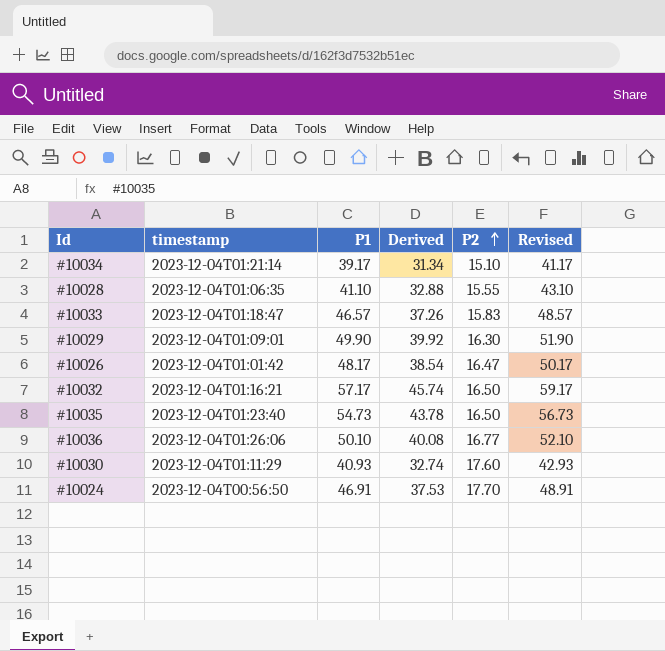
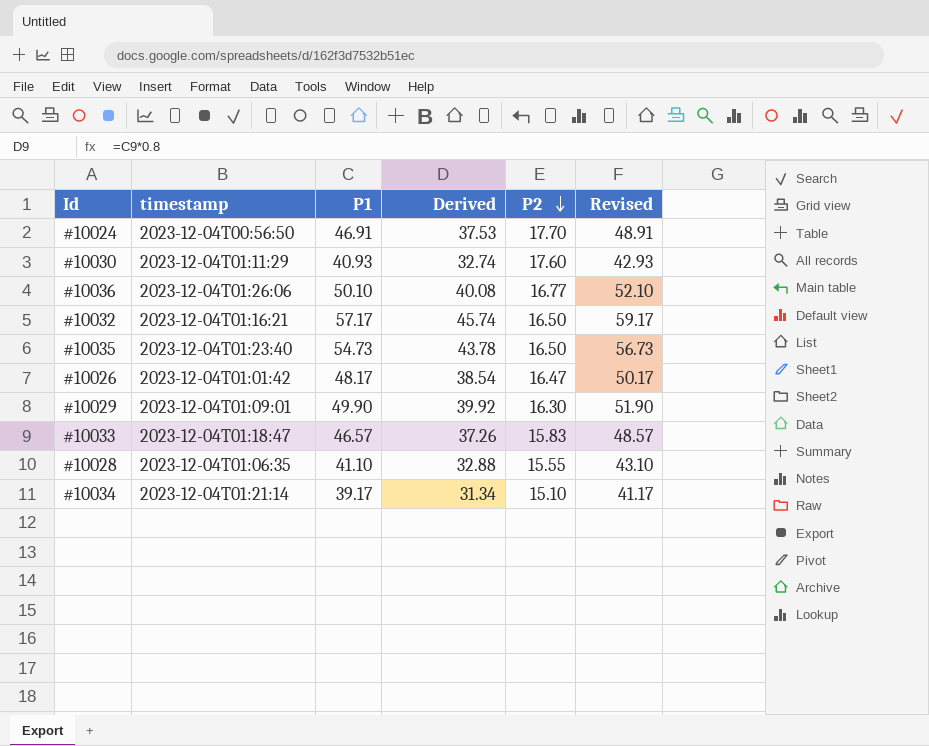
row order: P2 ascending -> P2 descending

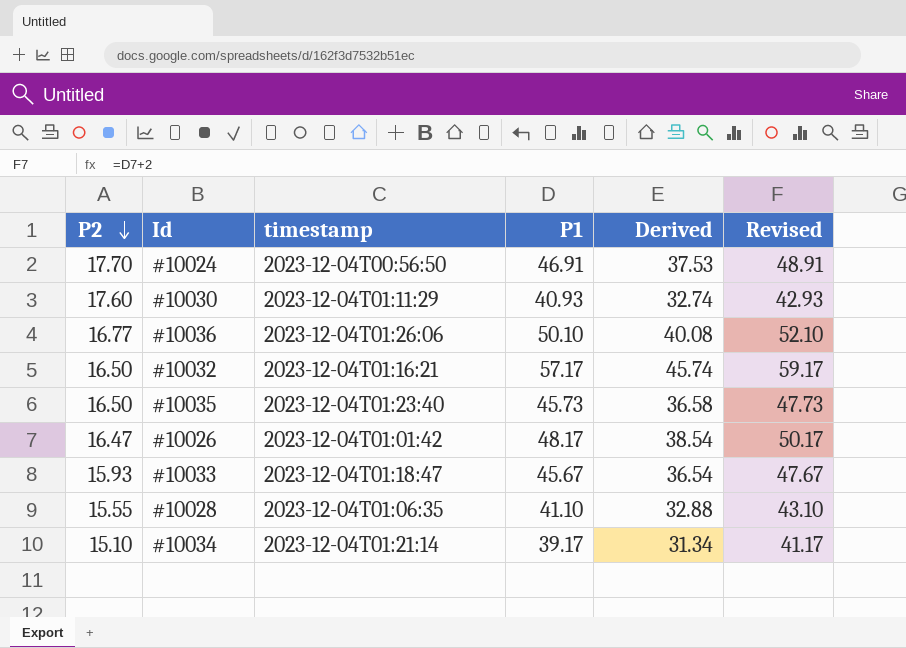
column P2 | position: 5 -> 1
row #10029: 2023-12-04T01:09:01 | 49.90 | 39.92 | 16.30 | 51.90 -> none
#10035 | P1: 54.73 -> 45.73
#10035 | Derived: 43.78 -> 36.58
#10035 | Revised: 56.73 -> 47.73
#10033 | P2: 15.83 -> 15.93
#10033 | P1: 46.57 -> 45.67
#10033 | Derived: 37.26 -> 36.54
#10033 | Revised: 48.57 -> 47.67

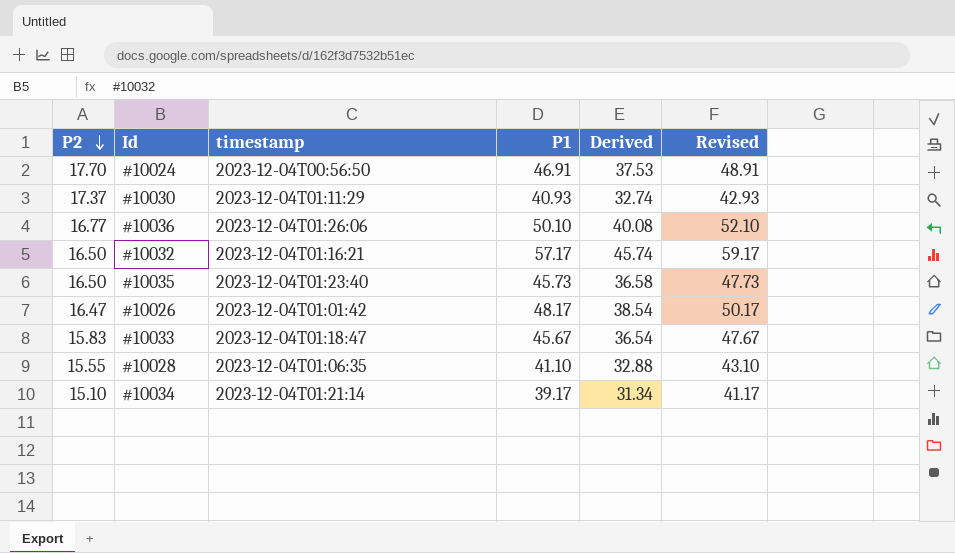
#10030 | P2: 17.60 -> 17.37
#10033 | P2: 15.93 -> 15.83

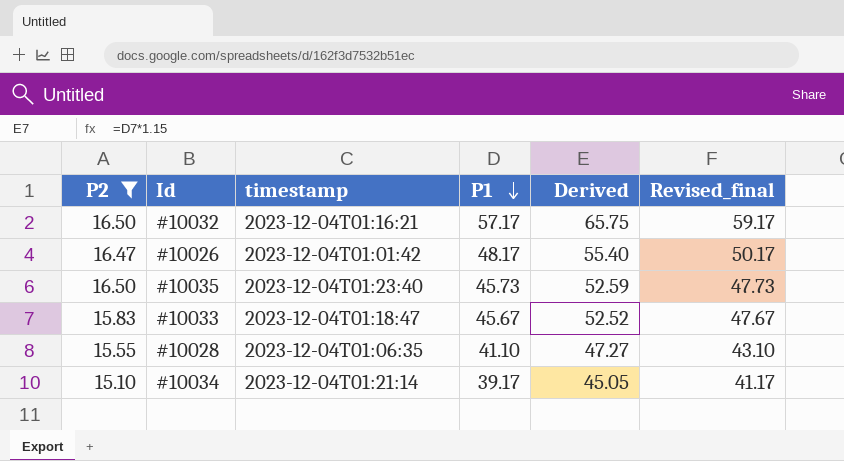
filter: none -> P2 <= 16.50
row order: P2 descending -> P1 descending
column Derived | formula: [P1] * 0.8 -> [P1] * 1.15
column name: Revised -> Revised_final

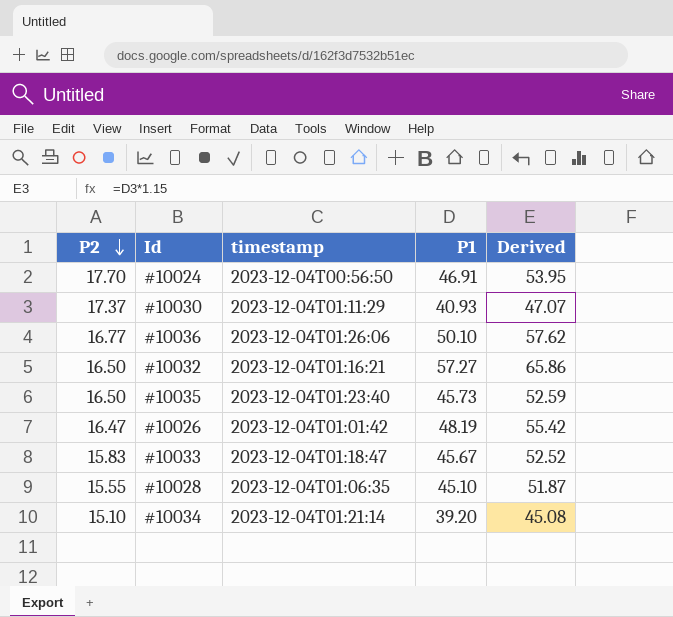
filter: P2 <= 16.50 -> none
row order: P1 descending -> P2 descending
column Revised_final | formula: [P1] + 2 -> none
#10032 | P1: 57.17 -> 57.27
#10032 | Derived: 65.75 -> 65.86
#10026 | P1: 48.17 -> 48.19
#10026 | Derived: 55.40 -> 55.42
#10028 | P1: 41.10 -> 45.10
#10028 | Derived: 47.27 -> 51.87
#10034 | P1: 39.17 -> 39.20
#10034 | Derived: 45.05 -> 45.08

